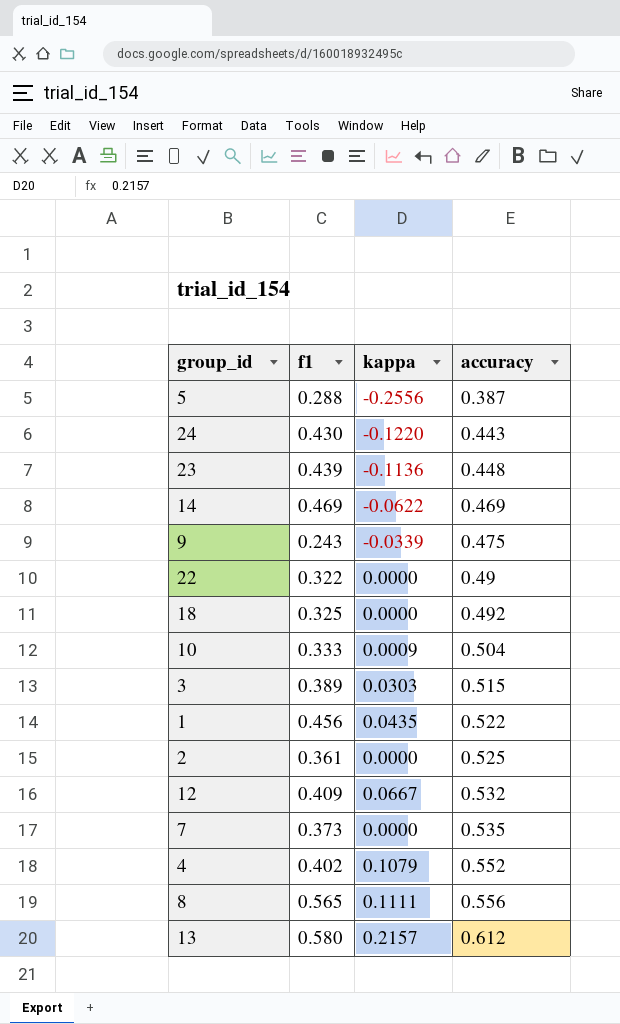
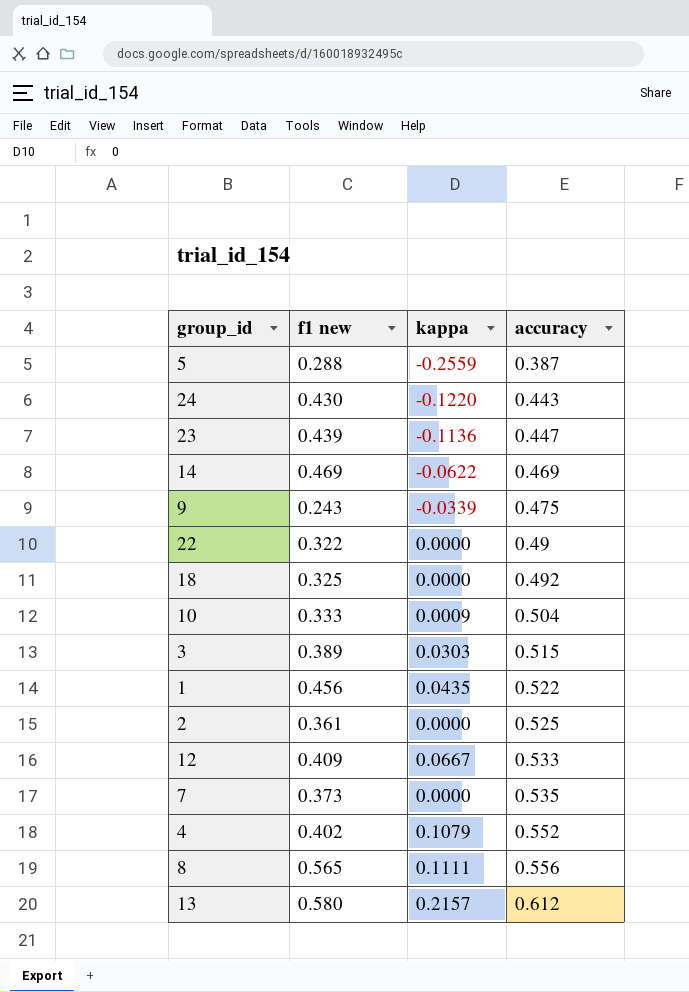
column name: f1 -> f1 new
5 | kappa: -0.2556 -> -0.2559
23 | accuracy: 0.448 -> 0.447
12 | accuracy: 0.532 -> 0.533

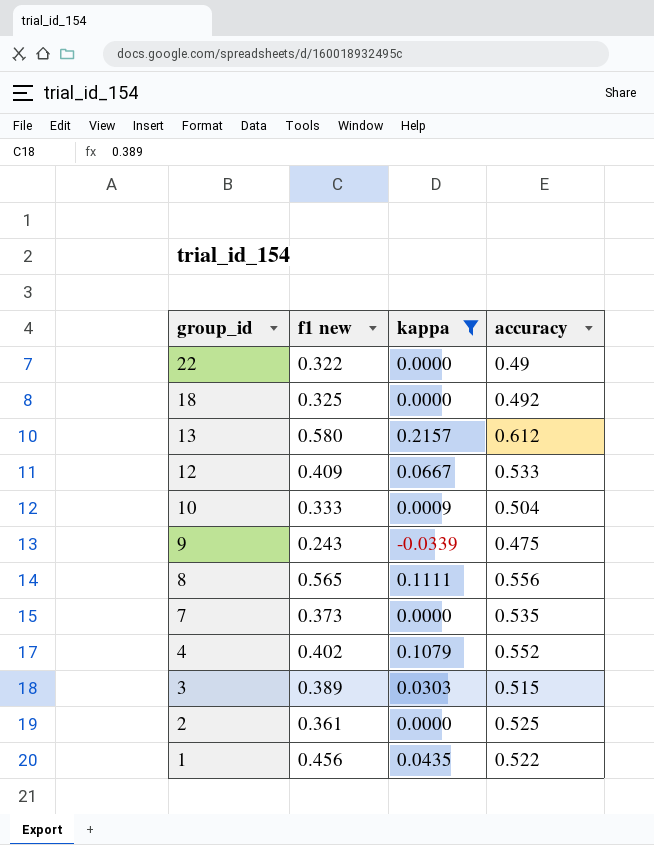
filter: none -> kappa >= -0.0339
row order: accuracy ascending -> group_id descending

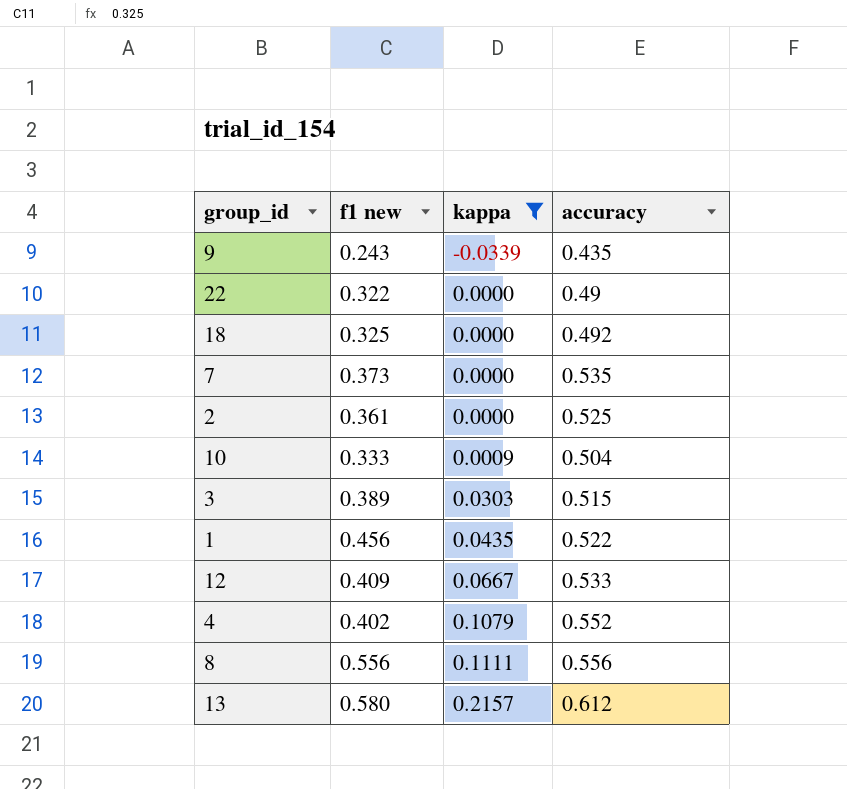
row order: group_id descending -> kappa ascending
9 | accuracy: 0.475 -> 0.435
8 | f1 new: 0.565 -> 0.556

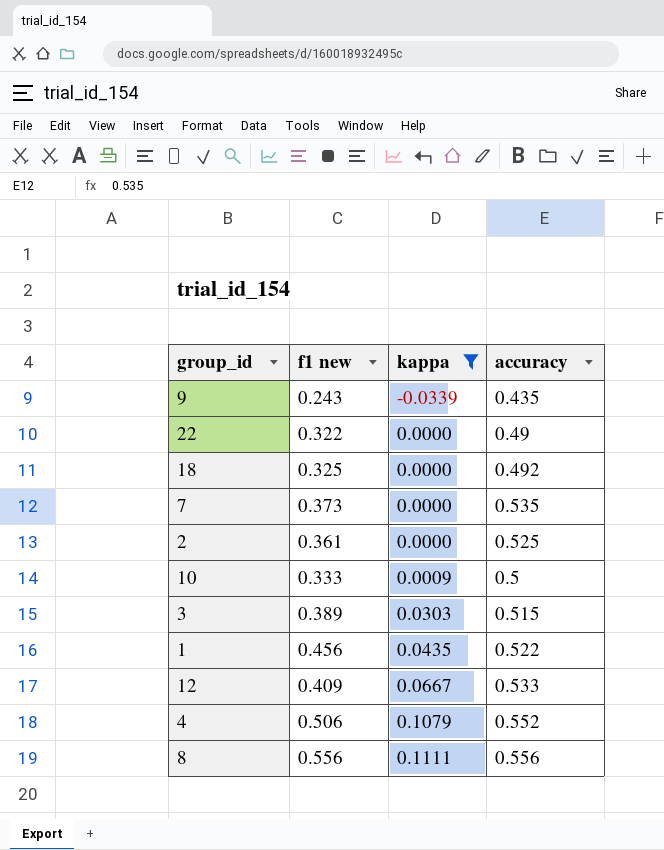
row 13: 0.580 | 0.2157 | 0.612 -> none
10 | accuracy: 0.504 -> 0.5
4 | f1 new: 0.402 -> 0.506

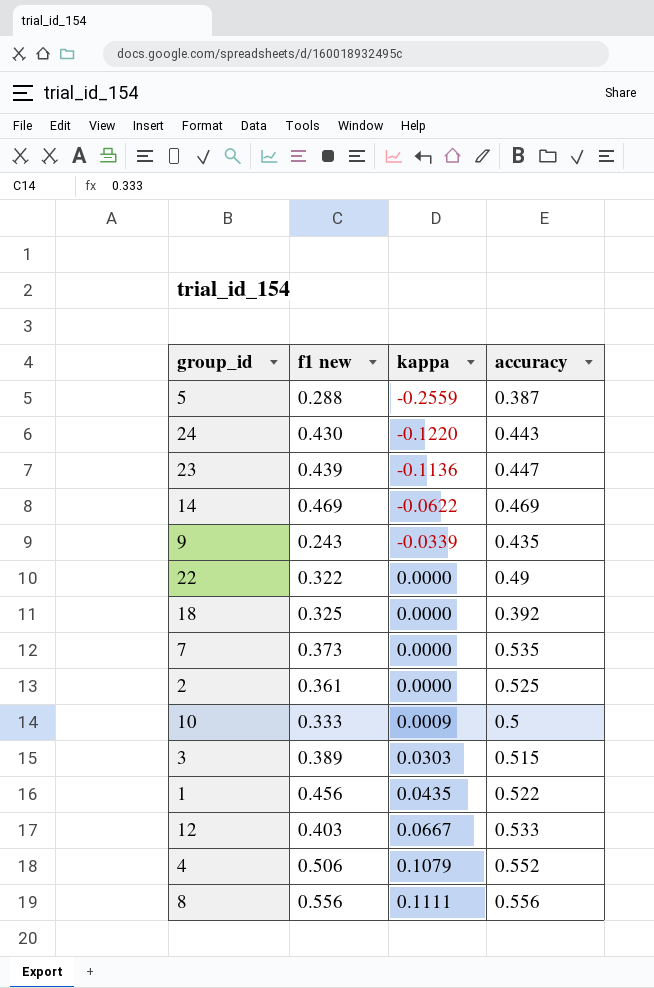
filter: kappa >= -0.0339 -> none
18 | accuracy: 0.492 -> 0.392
12 | f1 new: 0.409 -> 0.403

